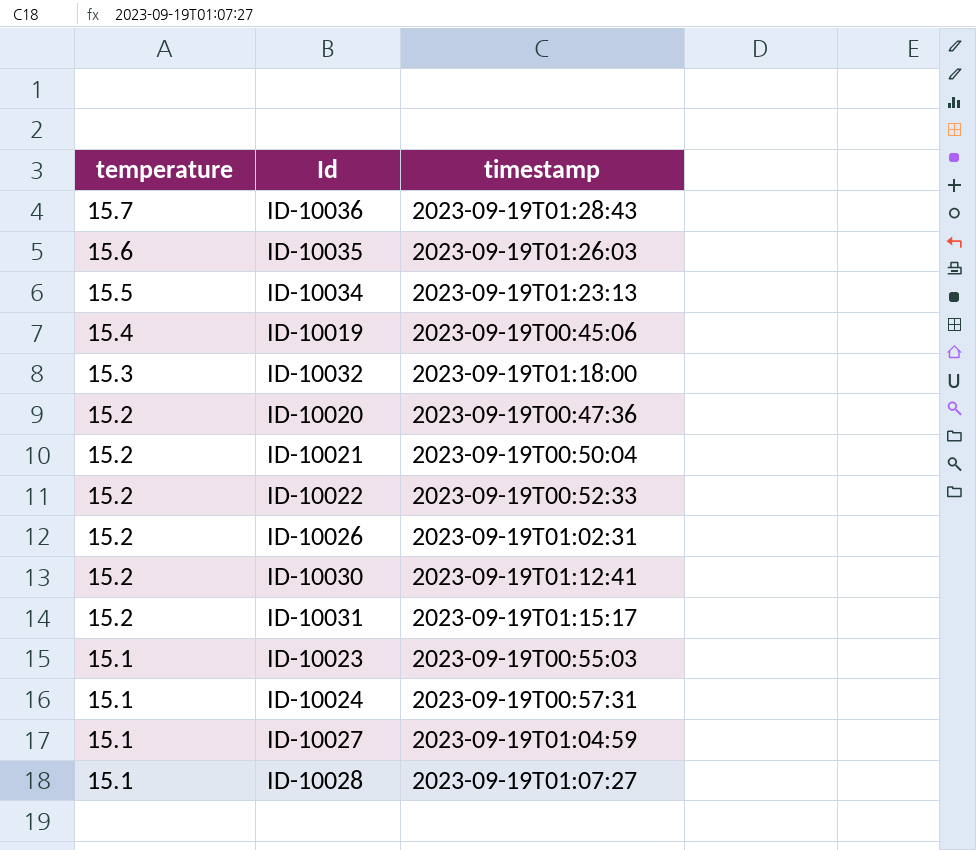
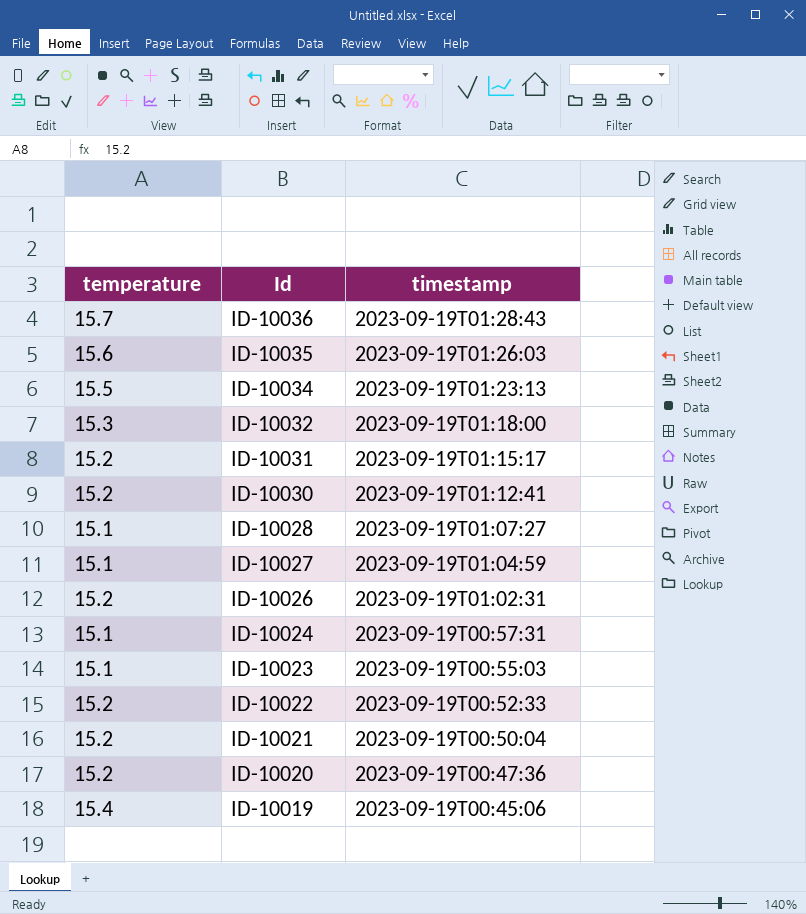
row order: temperature descending -> Id descending

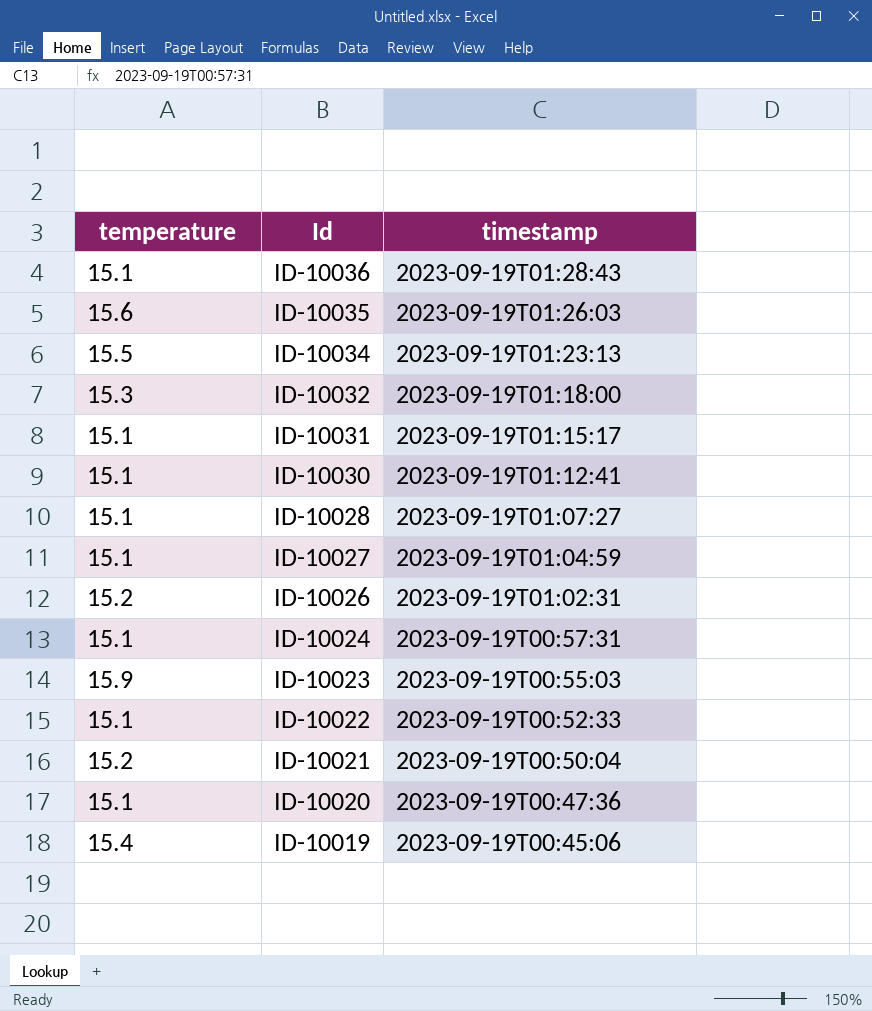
ID-10036 | temperature: 15.7 -> 15.1
ID-10031 | temperature: 15.2 -> 15.1
ID-10030 | temperature: 15.2 -> 15.1
ID-10023 | temperature: 15.1 -> 15.9
ID-10022 | temperature: 15.2 -> 15.1
ID-10020 | temperature: 15.2 -> 15.1

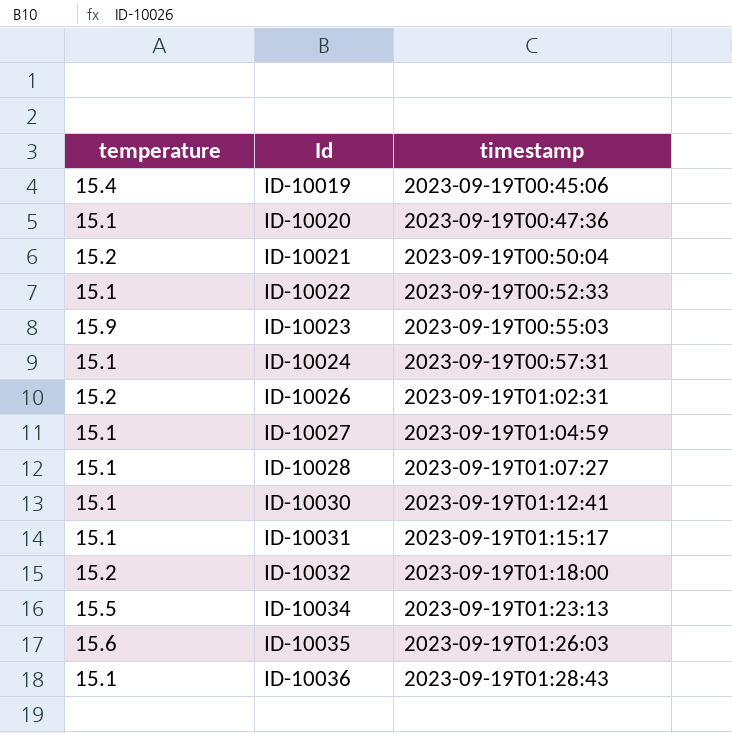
row order: Id descending -> Id ascending
ID-10032 | temperature: 15.3 -> 15.2

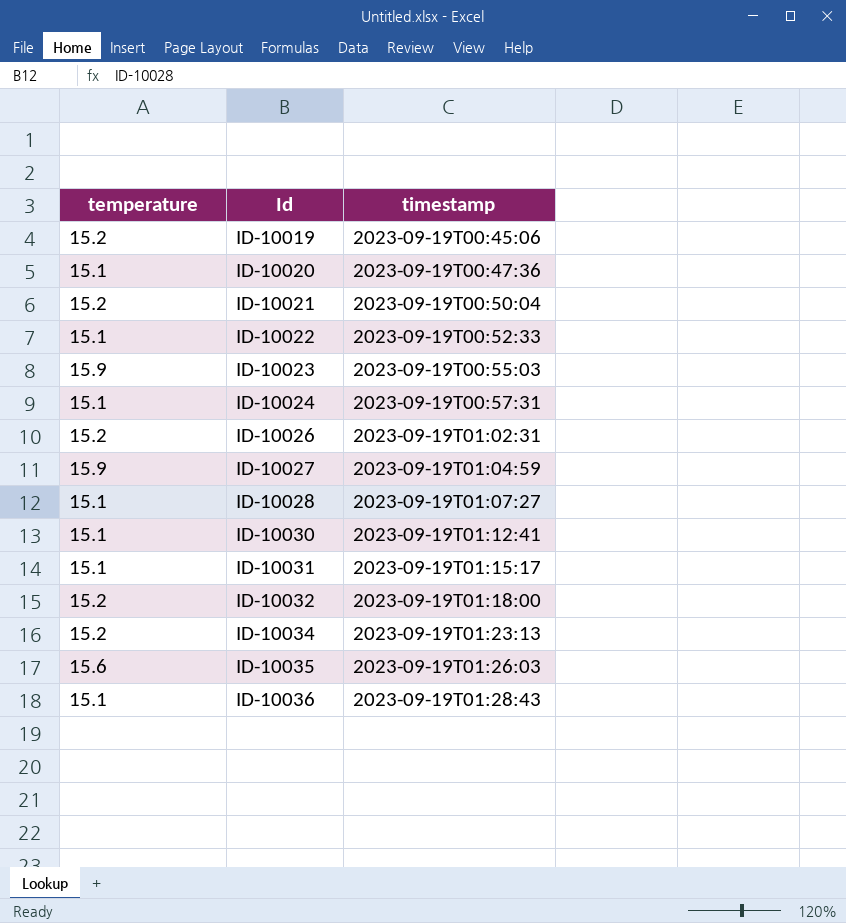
ID-10019 | temperature: 15.4 -> 15.2
ID-10027 | temperature: 15.1 -> 15.9
ID-10034 | temperature: 15.5 -> 15.2

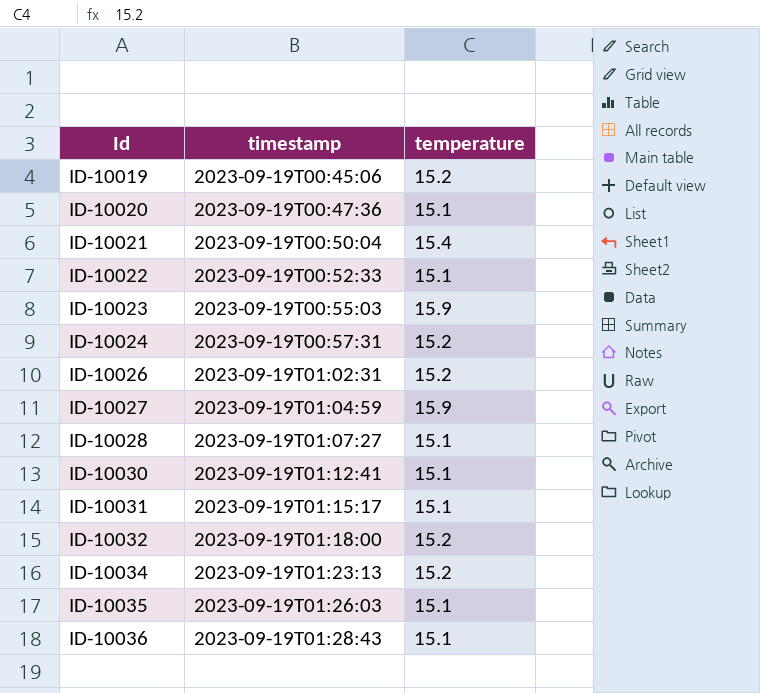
column temperature | position: 1 -> 3
ID-10021 | temperature: 15.2 -> 15.4
ID-10024 | temperature: 15.1 -> 15.2
ID-10035 | temperature: 15.6 -> 15.1

